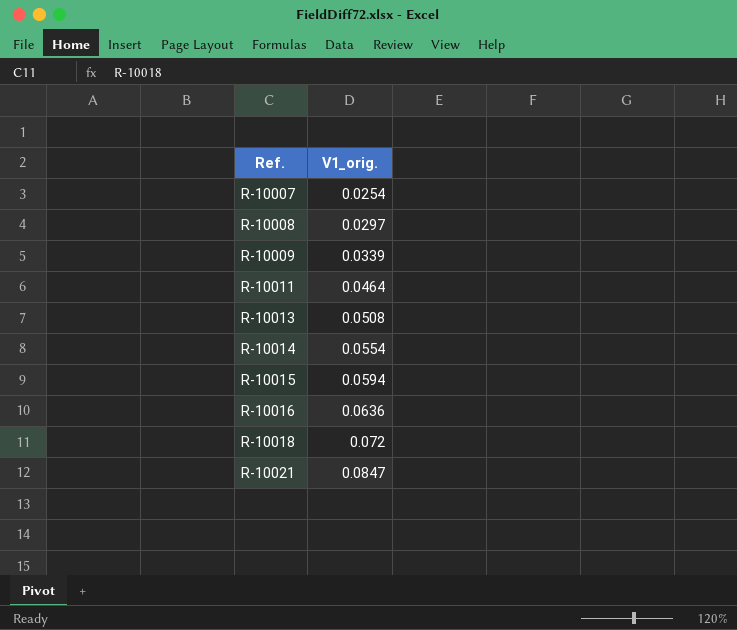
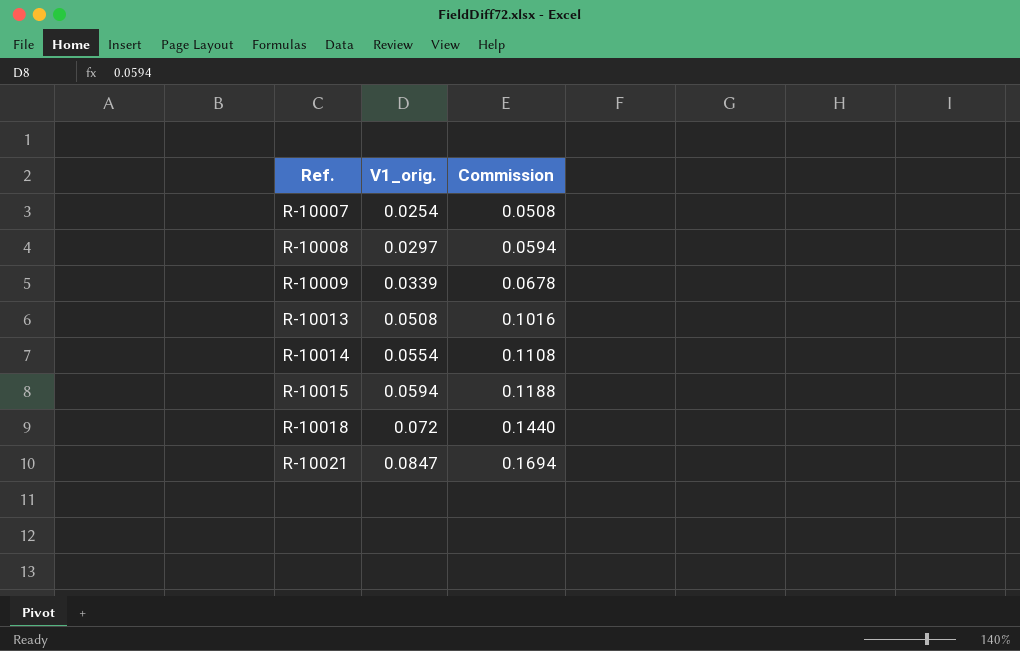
column Commission | formula: none -> [V1_orig.] * 2
row R-10011: 0.0464 -> none
row R-10016: 0.0636 -> none

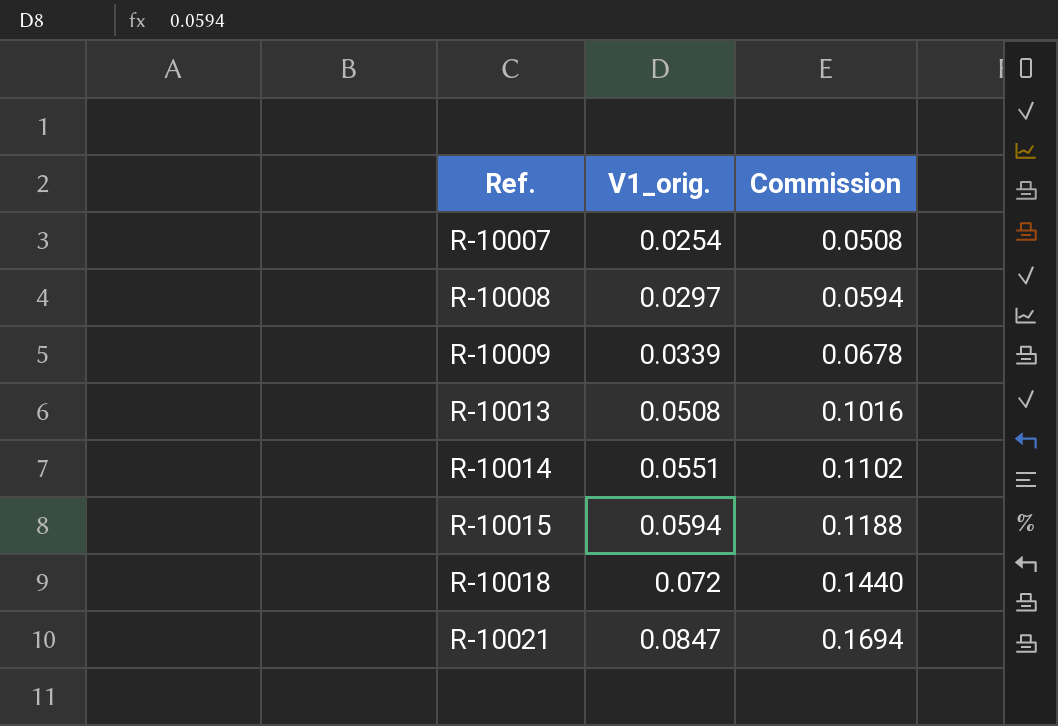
R-10014 | V1_orig.: 0.0554 -> 0.0551
R-10014 | Commission: 0.1108 -> 0.1102

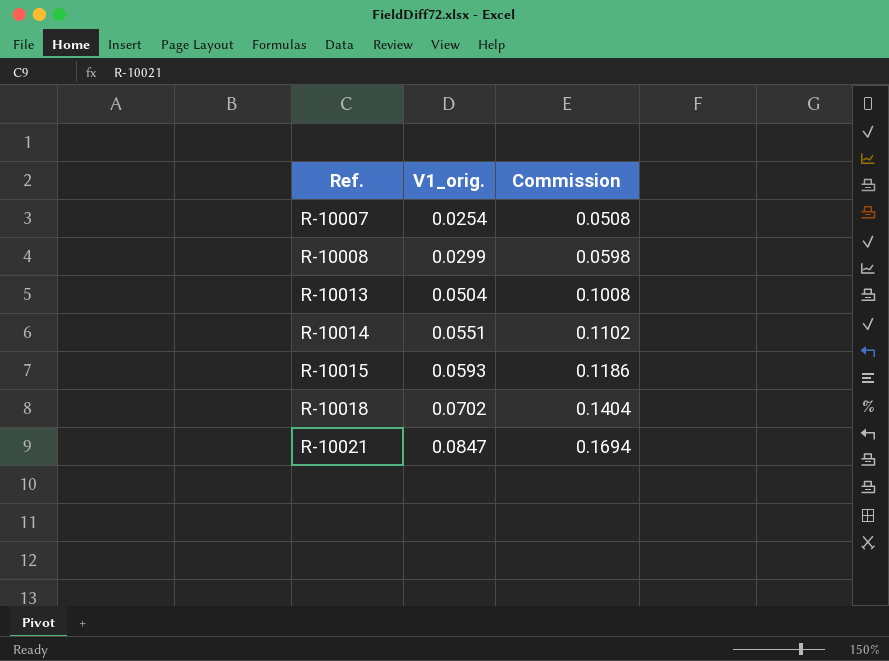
row R-10009: 0.0339 | 0.0678 -> none
R-10008 | V1_orig.: 0.0297 -> 0.0299
R-10008 | Commission: 0.0594 -> 0.0598
R-10013 | V1_orig.: 0.0508 -> 0.0504
R-10013 | Commission: 0.1016 -> 0.1008
R-10015 | V1_orig.: 0.0594 -> 0.0593
R-10015 | Commission: 0.1188 -> 0.1186
R-10018 | V1_orig.: 0.072 -> 0.0702
R-10018 | Commission: 0.1440 -> 0.1404

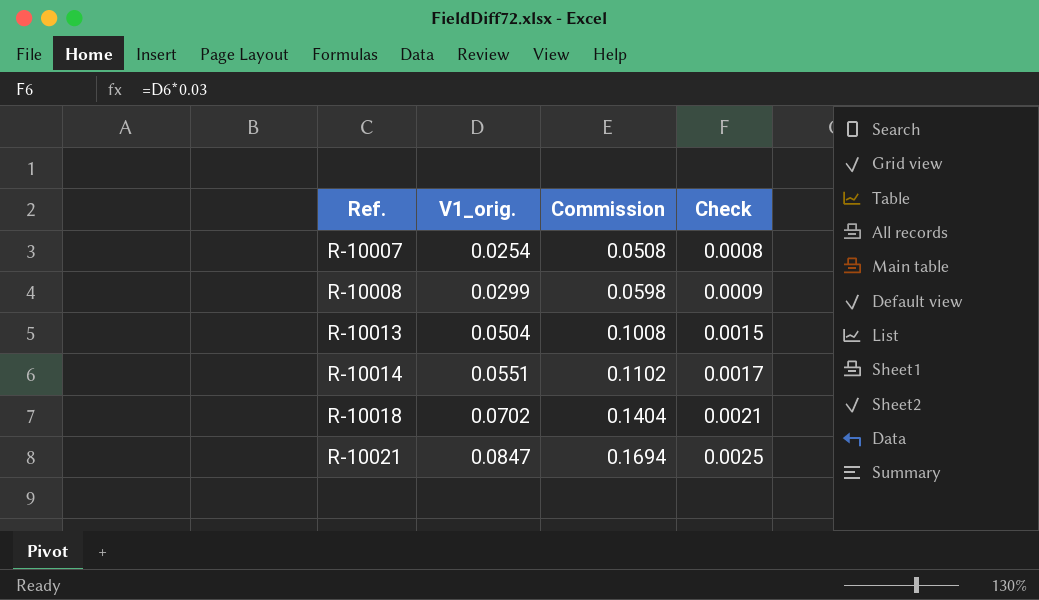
column Check | formula: none -> [V1_orig.] * 0.03
row R-10015: 0.0593 | 0.1186 -> none

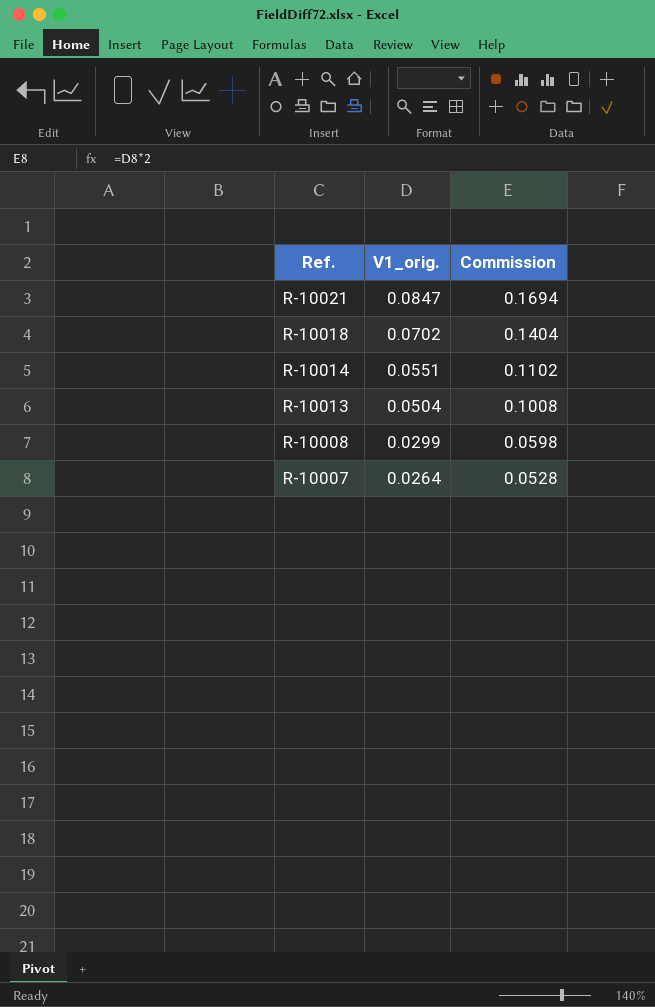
row order: Ref. ascending -> Ref. descending
column Check | formula: [V1_orig.] * 0.03 -> none
R-10007 | V1_orig.: 0.0254 -> 0.0264
R-10007 | Commission: 0.0508 -> 0.0528

